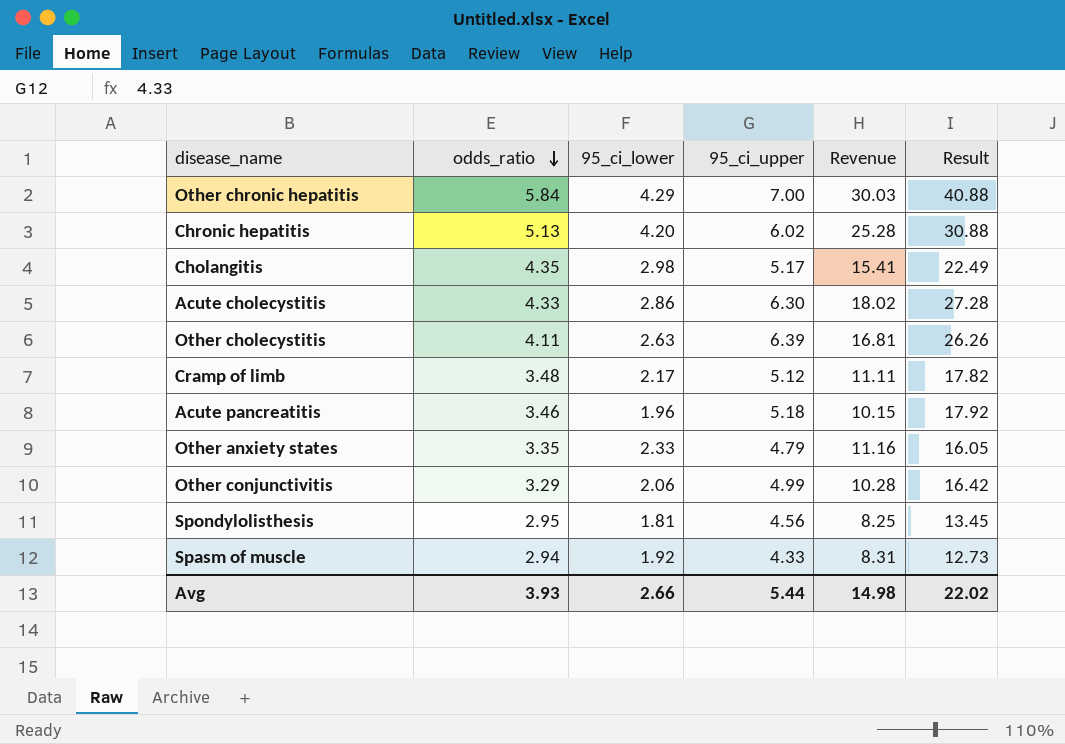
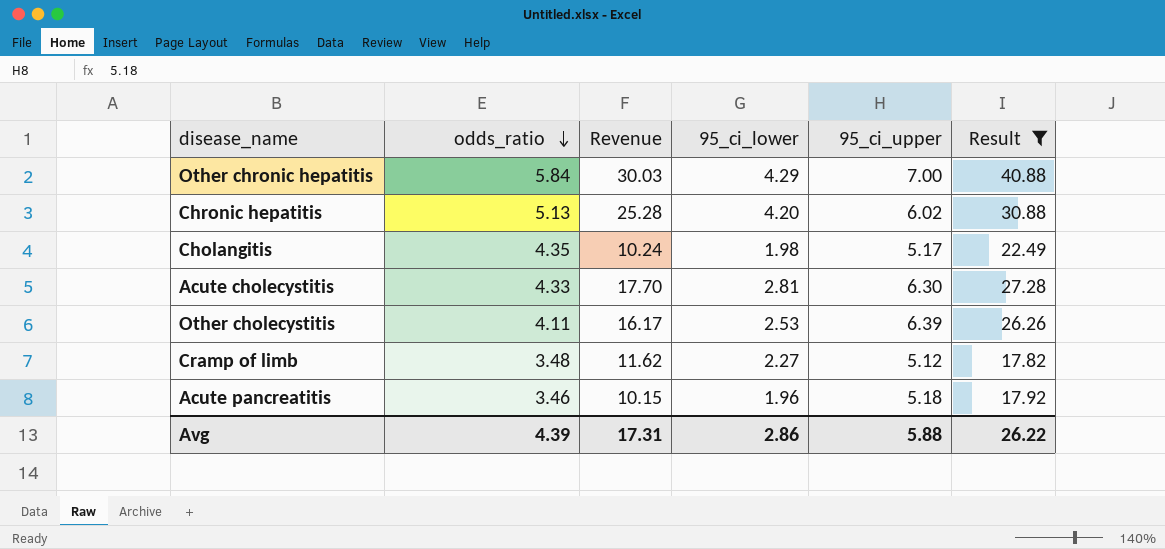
filter: none -> Result >= 17.82
column Revenue | position: 5 -> 3
Cholangitis | Revenue: 15.41 -> 10.24
Cholangitis | 95_ci_lower: 2.98 -> 1.98
Acute cholecystitis | Revenue: 18.02 -> 17.70
Acute cholecystitis | 95_ci_lower: 2.86 -> 2.81
Other cholecystitis | Revenue: 16.81 -> 16.17
Other cholecystitis | 95_ci_lower: 2.63 -> 2.53
Cramp of limb | Revenue: 11.11 -> 11.62
Cramp of limb | 95_ci_lower: 2.17 -> 2.27
Avg | odds_ratio: 3.93 -> 4.39
Avg | Revenue: 14.98 -> 17.31
Avg | 95_ci_lower: 2.66 -> 2.86
Avg | 95_ci_upper: 5.44 -> 5.88
Avg | Result: 22.02 -> 26.22

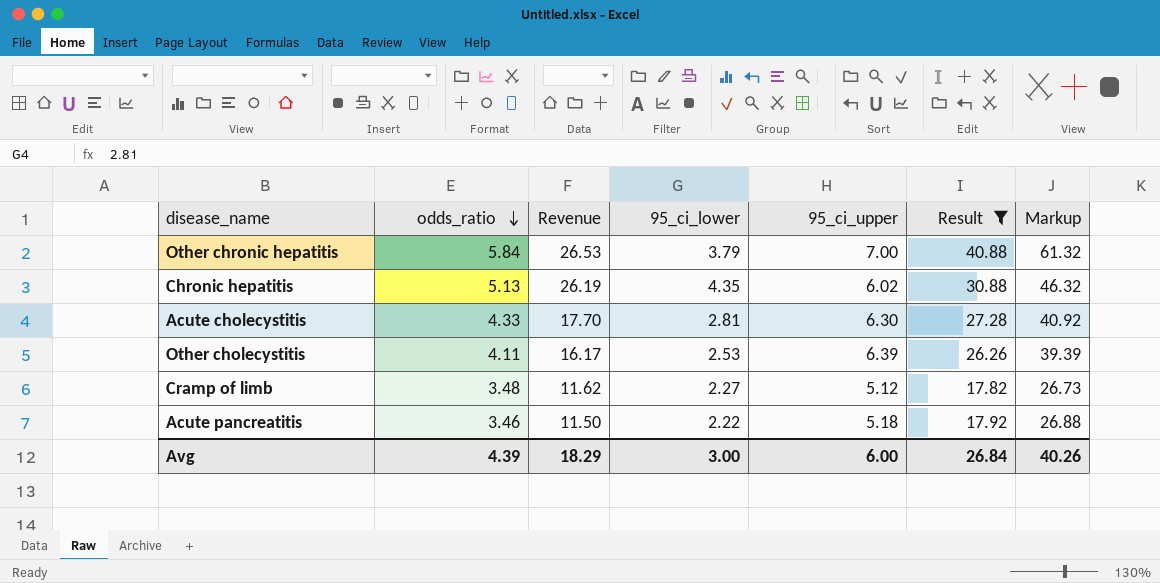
column Markup | formula: none -> [Result] * 1.5
row Cholangitis: 4.35 | 10.24 | 1.98 | 5.17 | 22.49 -> none
Other chronic hepatitis | Revenue: 30.03 -> 26.53
Other chronic hepatitis | 95_ci_lower: 4.29 -> 3.79
Chronic hepatitis | Revenue: 25.28 -> 26.19
Chronic hepatitis | 95_ci_lower: 4.20 -> 4.35
Acute pancreatitis | Revenue: 10.15 -> 11.50
Acute pancreatitis | 95_ci_lower: 1.96 -> 2.22
Avg | Revenue: 17.31 -> 18.29
Avg | 95_ci_lower: 2.86 -> 3.00
Avg | 95_ci_upper: 5.88 -> 6.00
Avg | Result: 26.22 -> 26.84

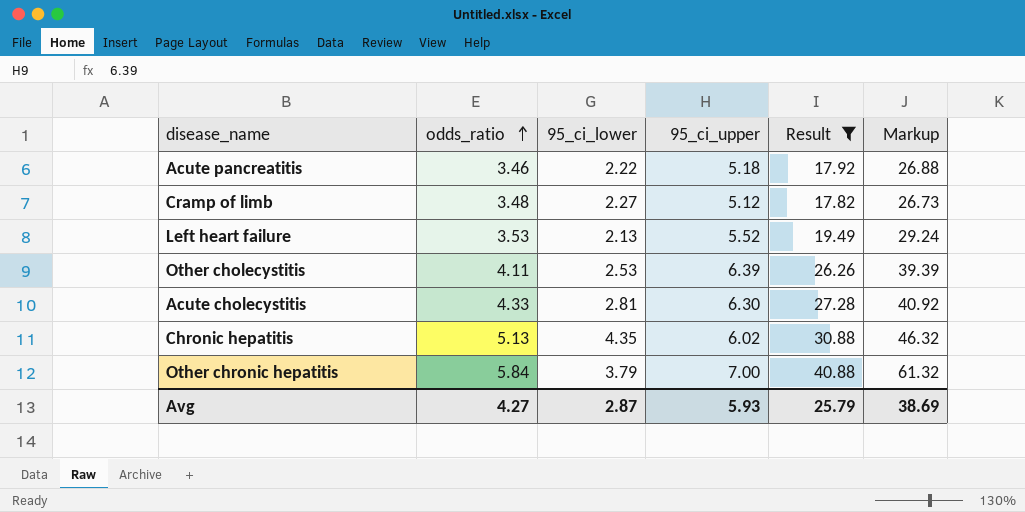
row order: odds_ratio descending -> odds_ratio ascending
column Revenue | formula: [95_ci_lower] * [95_ci_upper] -> none
row Left heart failure: none -> 3.53 | 2.13 | 5.52 | 19.49 | 29.24
Avg | odds_ratio: 4.39 -> 4.27
Avg | 95_ci_lower: 3.00 -> 2.87
Avg | 95_ci_upper: 6.00 -> 5.93
Avg | Result: 26.84 -> 25.79
Avg | Markup: 40.26 -> 38.69

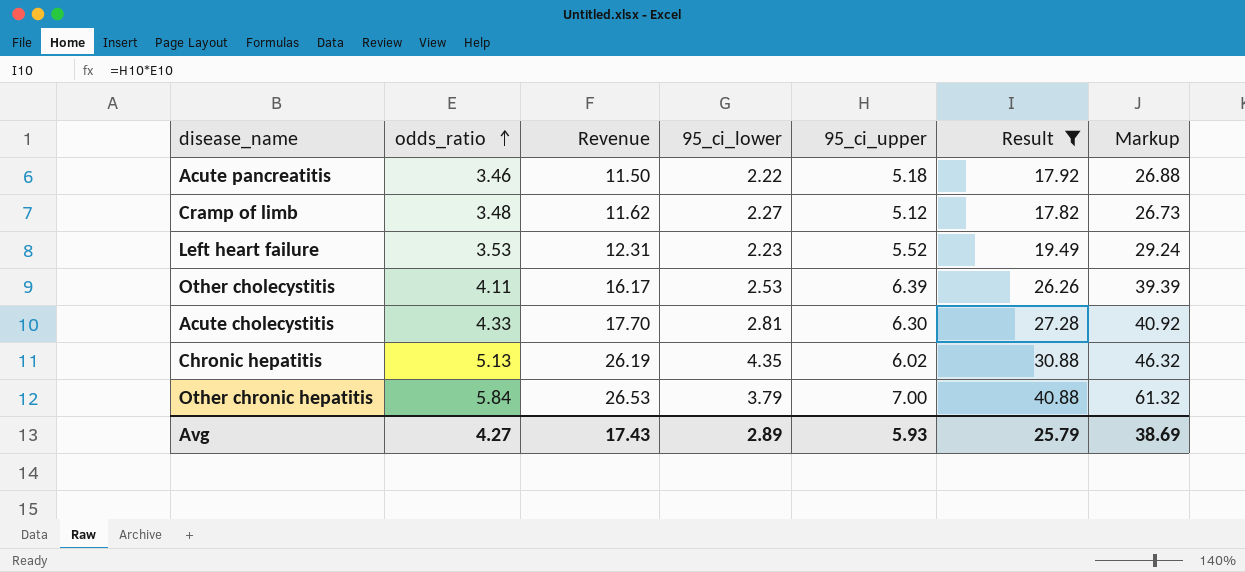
column Revenue | formula: none -> [95_ci_lower] * [95_ci_upper]
Left heart failure | 95_ci_lower: 2.13 -> 2.23
Avg | 95_ci_lower: 2.87 -> 2.89

